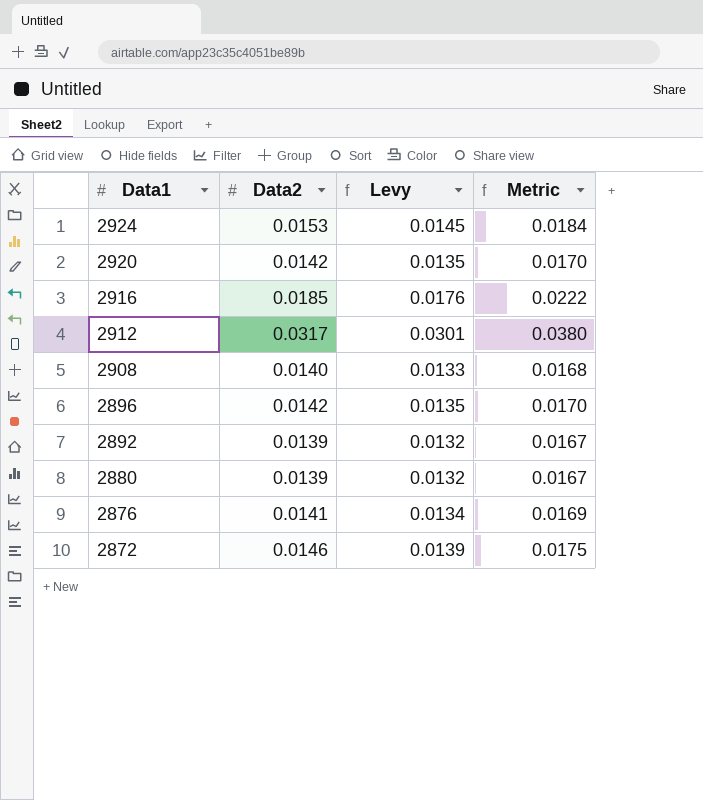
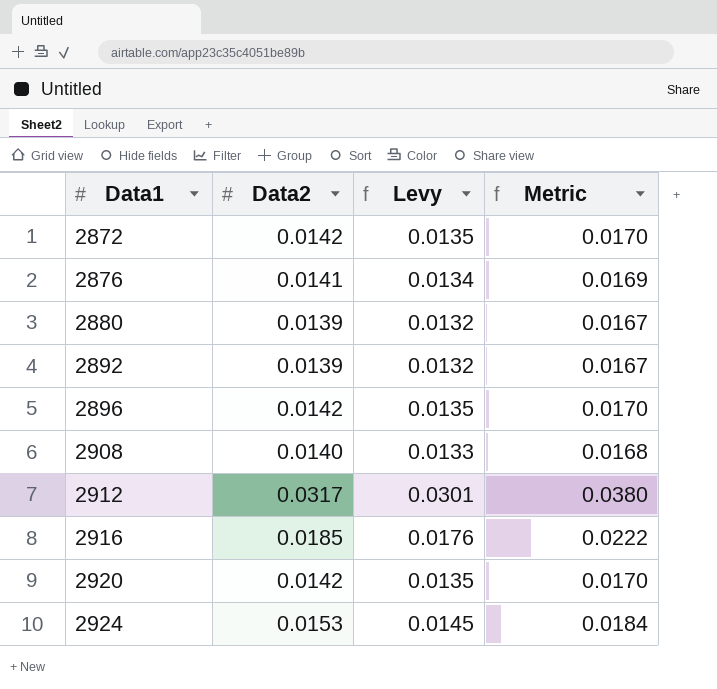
row order: Data1 descending -> Data1 ascending
2872 | Data2: 0.0146 -> 0.0142
2872 | Levy: 0.0139 -> 0.0135
2872 | Metric: 0.0175 -> 0.0170

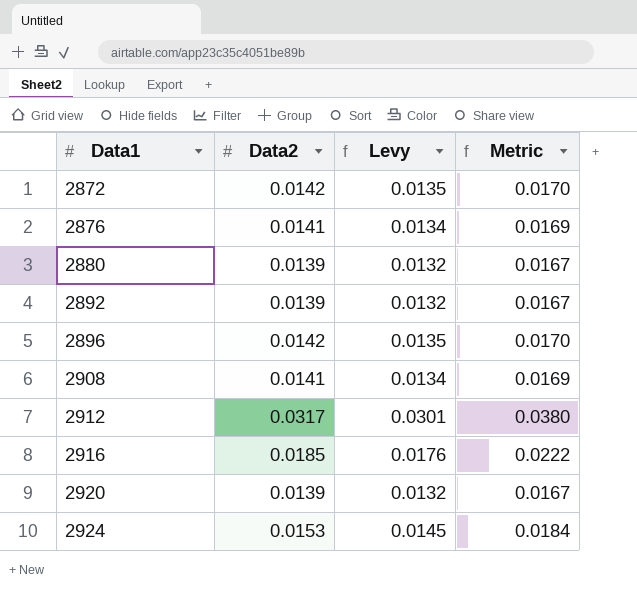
2908 | Data2: 0.0140 -> 0.0141
2908 | Levy: 0.0133 -> 0.0134
2908 | Metric: 0.0168 -> 0.0169
2920 | Data2: 0.0142 -> 0.0139
2920 | Levy: 0.0135 -> 0.0132
2920 | Metric: 0.0170 -> 0.0167

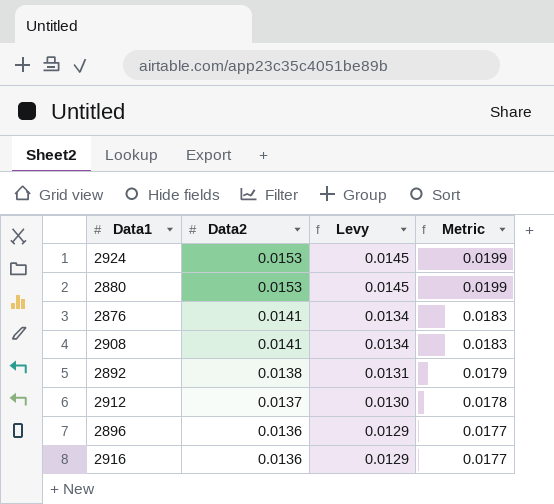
row order: Data1 ascending -> Data2 descending
column Metric | formula: [Data2] * 1.2 -> [Data2] * 1.3
row 2872: 0.0142 | 0.0135 | 0.0170 -> none
row 2920: 0.0139 | 0.0132 | 0.0167 -> none
2880 | Data2: 0.0139 -> 0.0153
2880 | Levy: 0.0132 -> 0.0145
2892 | Data2: 0.0139 -> 0.0138
2892 | Levy: 0.0132 -> 0.0131
2912 | Data2: 0.0317 -> 0.0137
2912 | Levy: 0.0301 -> 0.0130
2896 | Data2: 0.0142 -> 0.0136
2896 | Levy: 0.0135 -> 0.0129
2916 | Data2: 0.0185 -> 0.0136
2916 | Levy: 0.0176 -> 0.0129

